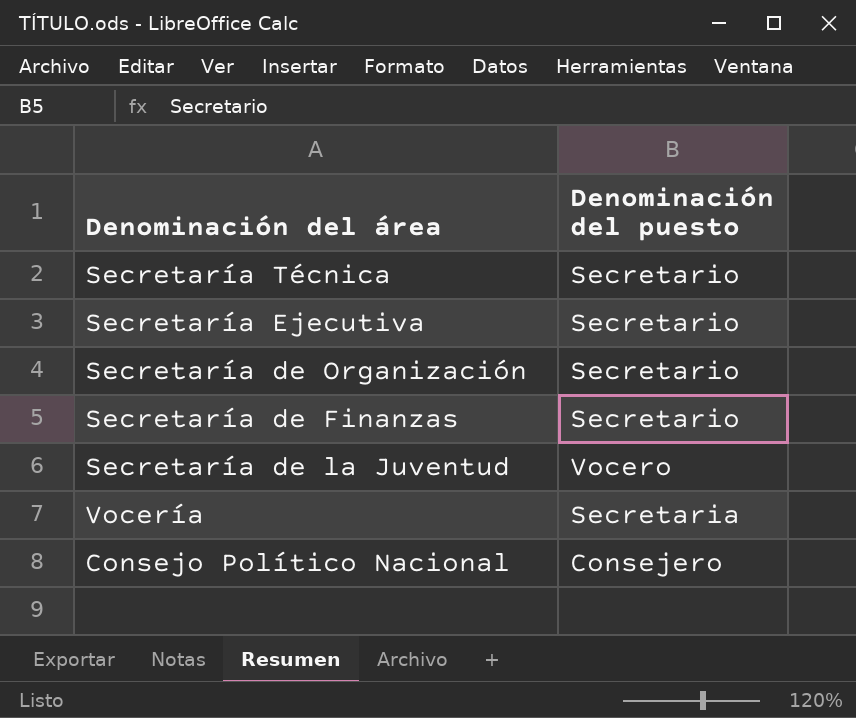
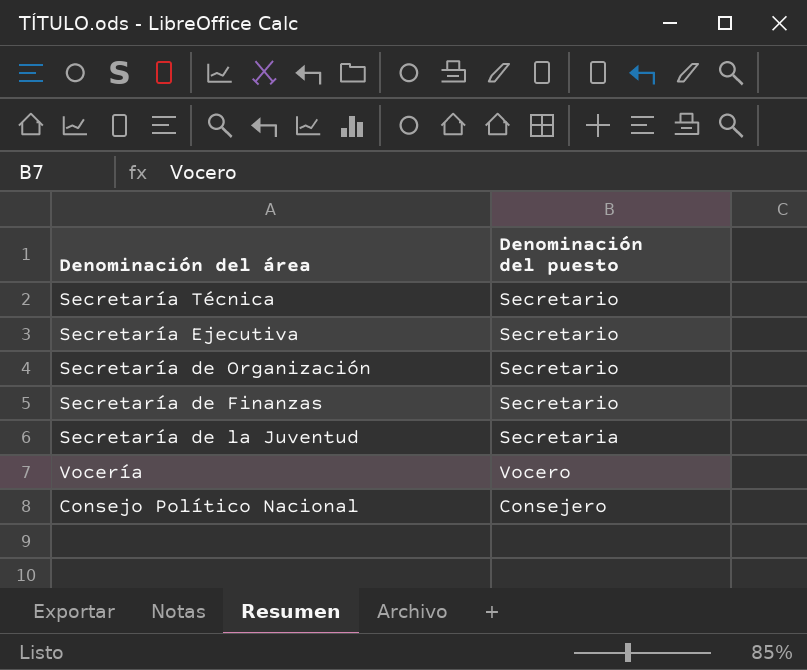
Secretaría de la Juventud | Denominación del puesto: Vocero -> Secretaria
Vocería | Denominación del puesto: Secretaria -> Vocero

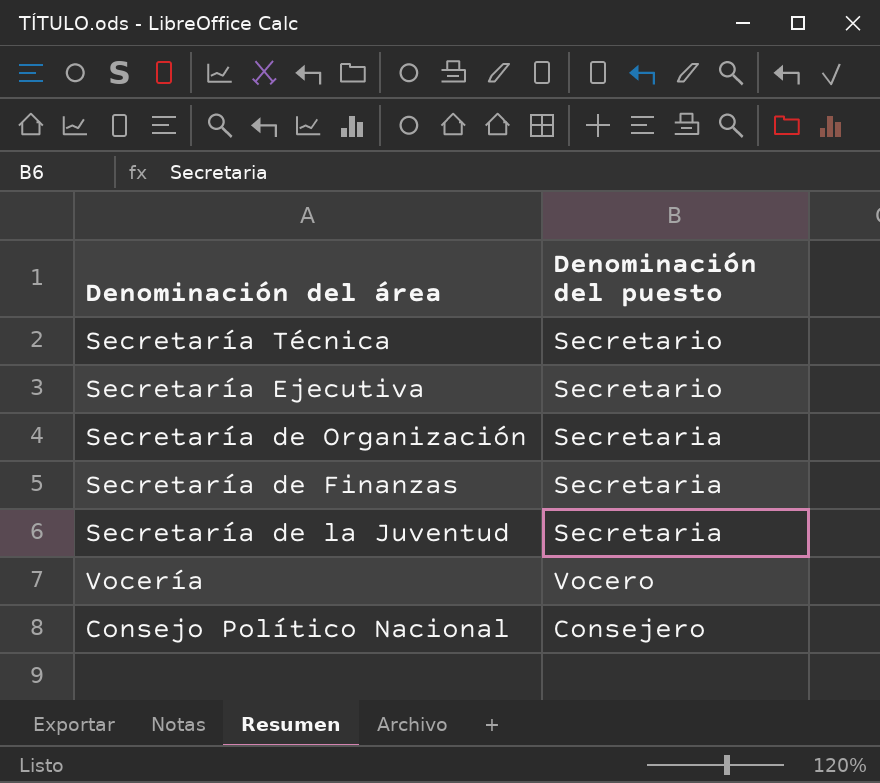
Secretaría de Organización | Denominación del puesto: Secretario -> Secretaria
Secretaría de Finanzas | Denominación del puesto: Secretario -> Secretaria

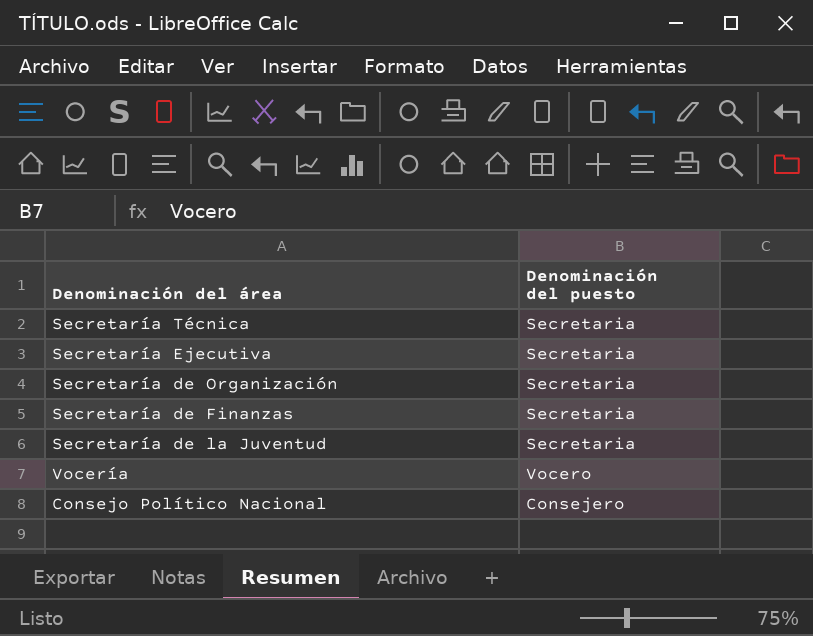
Secretaría Técnica | Denominación del puesto: Secretario -> Secretaria
Secretaría Ejecutiva | Denominación del puesto: Secretario -> Secretaria

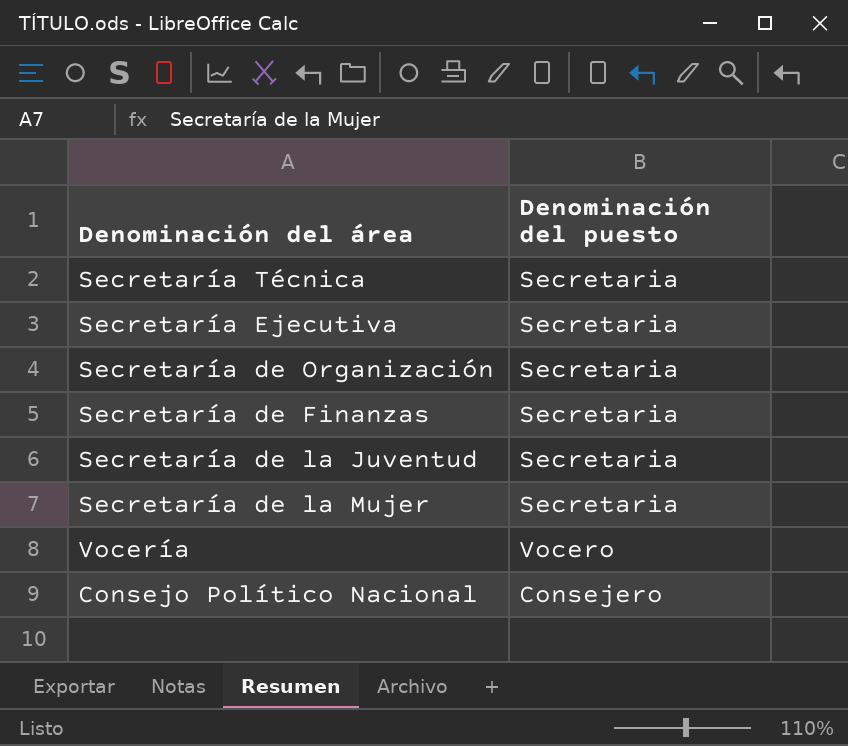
row Secretaría de la Mujer: none -> Secretaria

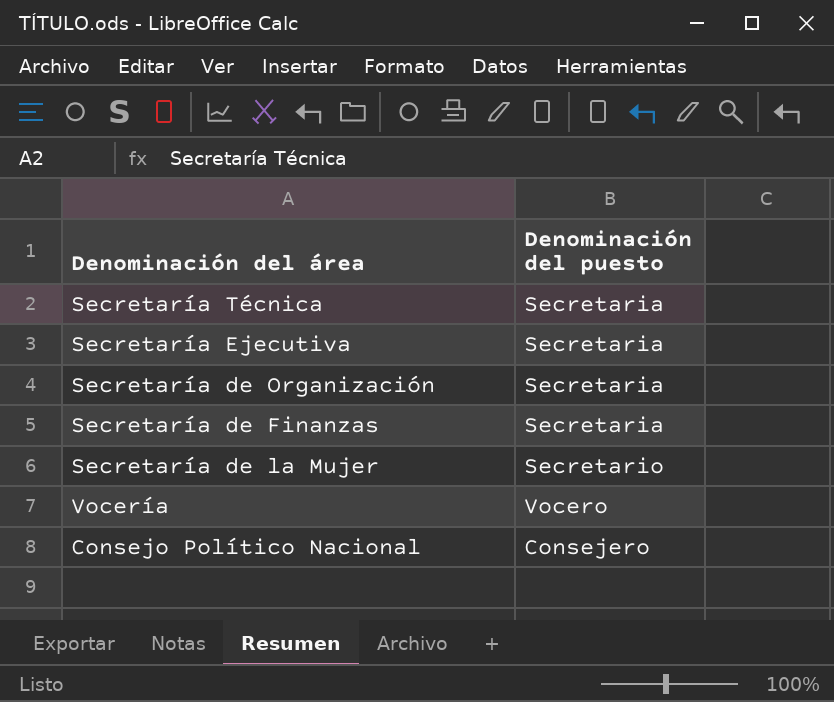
row Secretaría de la Juventud: Secretaria -> none
Secretaría de la Mujer | Denominación del puesto: Secretaria -> Secretario

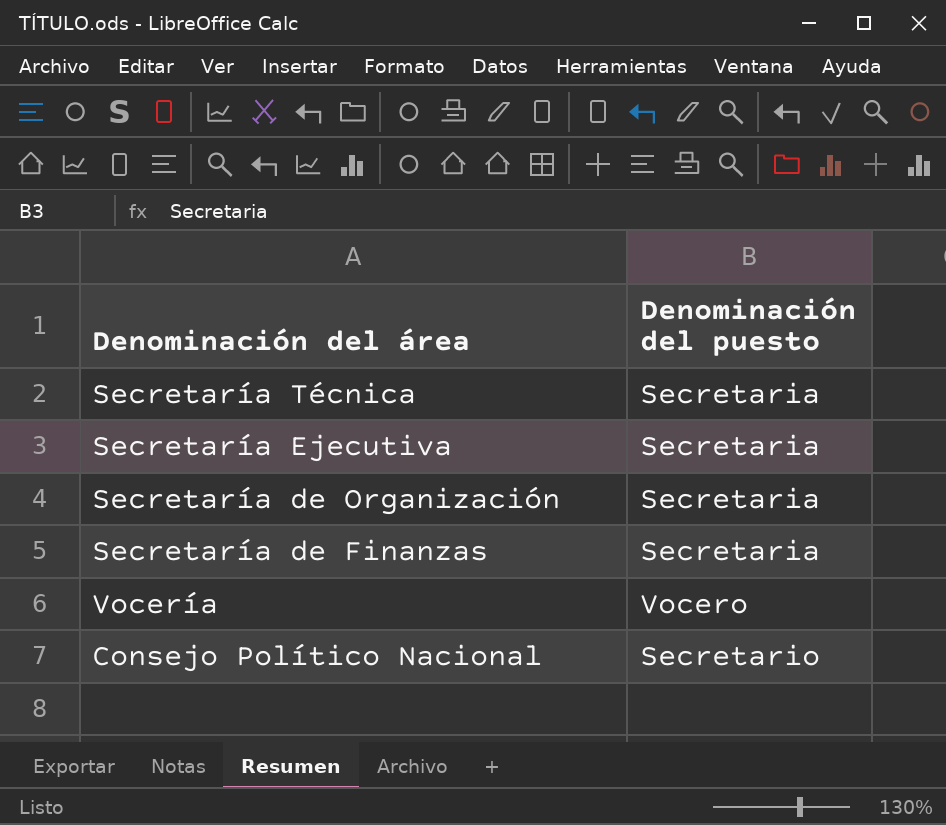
row Secretaría de la Mujer: Secretario -> none
Consejo Político Nacional | Denominación del puesto: Consejero -> Secretario

